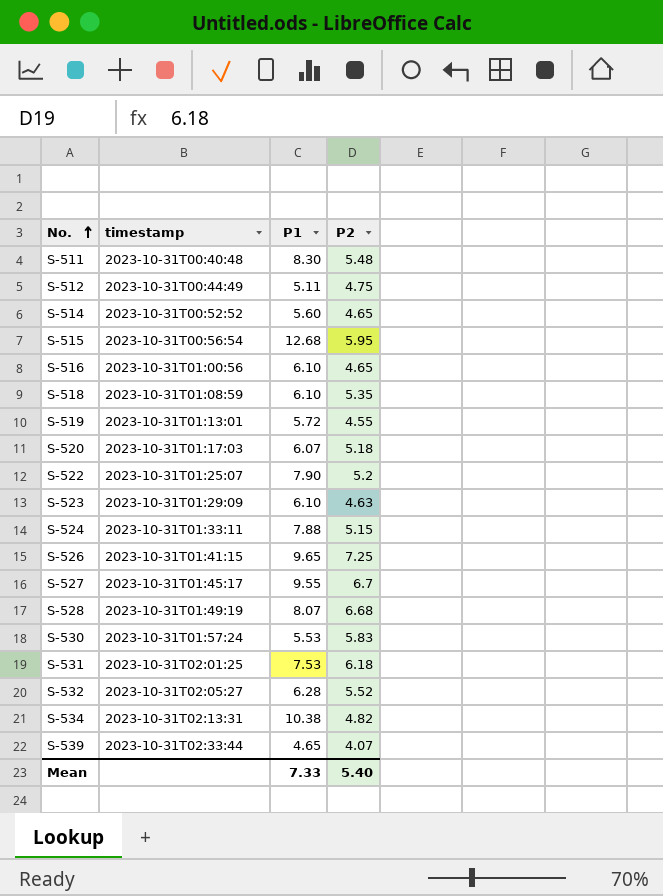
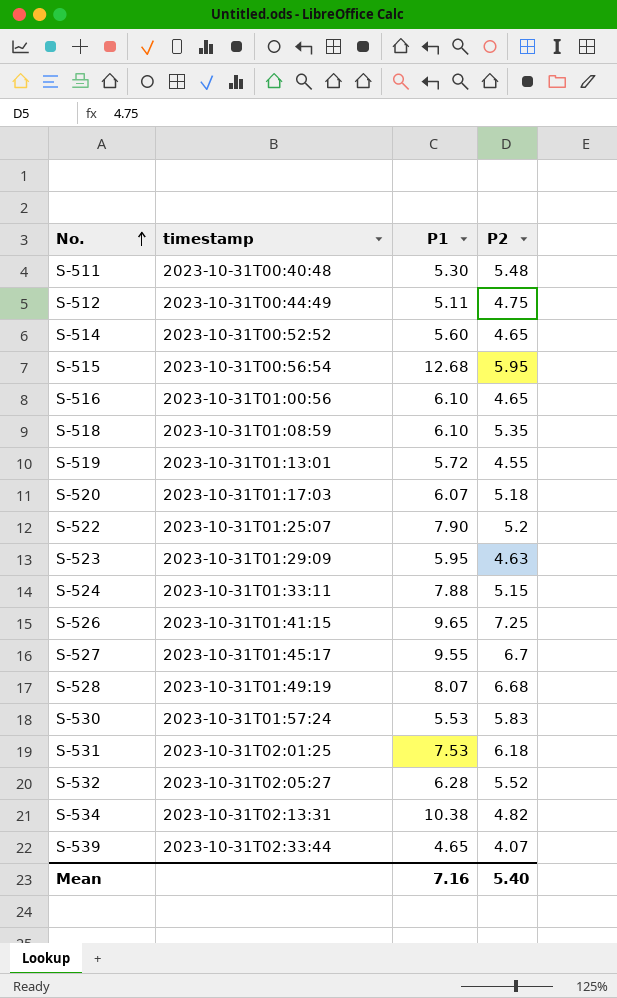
S-511 | P1: 8.30 -> 5.30
S-523 | P1: 6.10 -> 5.95
Mean | P1: 7.33 -> 7.16

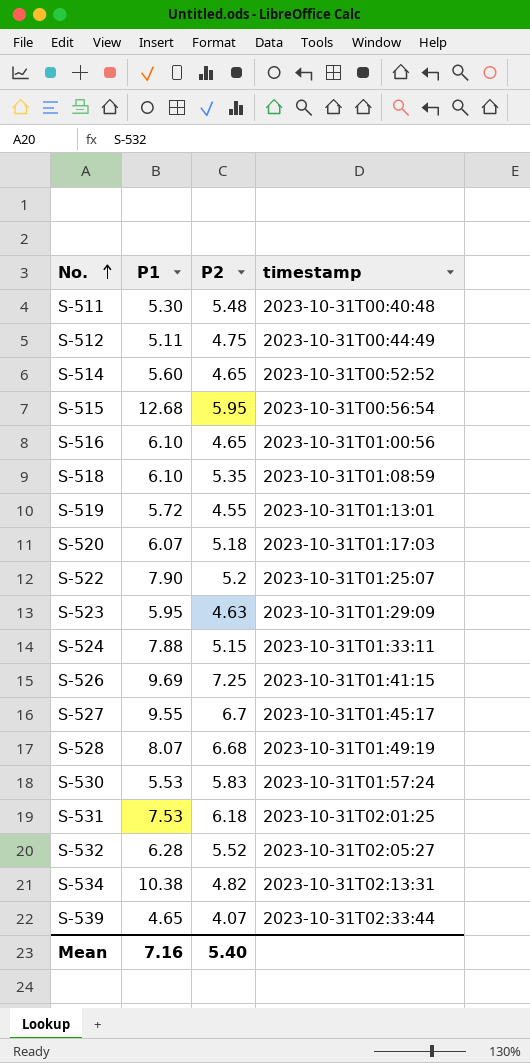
column timestamp | position: 2 -> 4
S-526 | P1: 9.65 -> 9.69

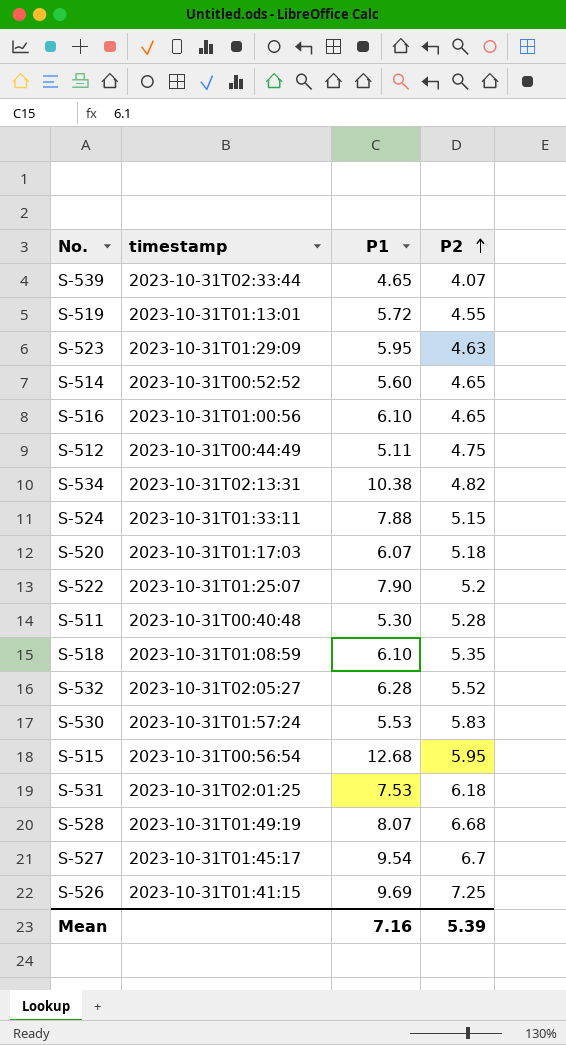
row order: No. ascending -> P2 ascending
column timestamp | position: 4 -> 2
S-511 | P2: 5.48 -> 5.28
S-527 | P1: 9.55 -> 9.54
Mean | P2: 5.40 -> 5.39

